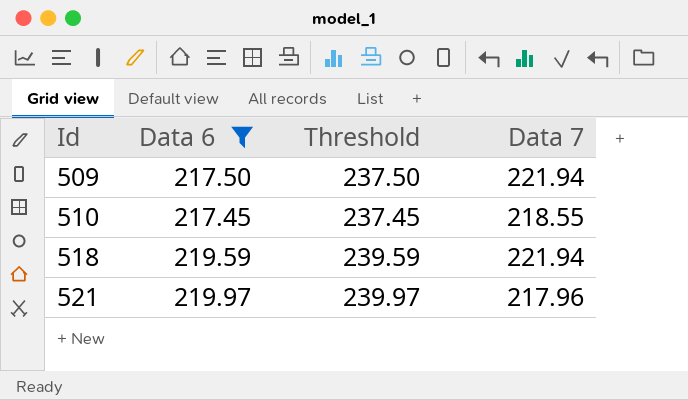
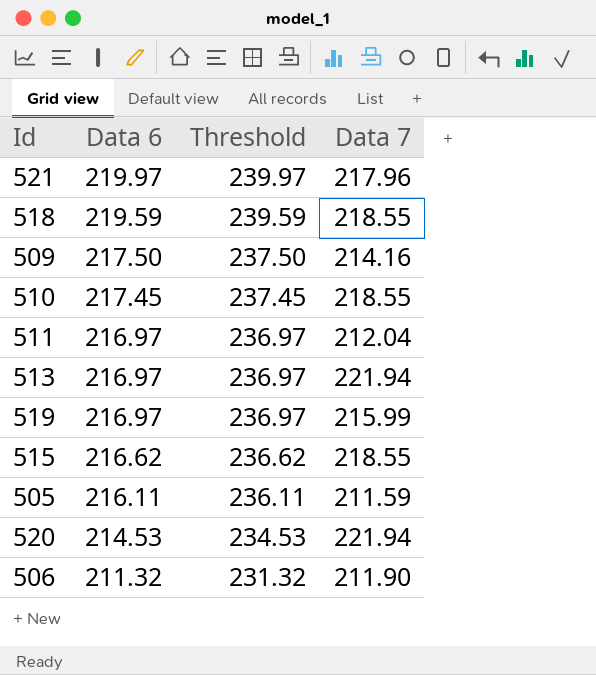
filter: Data 6 >= 217.45 -> none
row order: Id ascending -> Data 6 descending
518 | Data 7: 221.94 -> 218.55
509 | Data 7: 221.94 -> 214.16

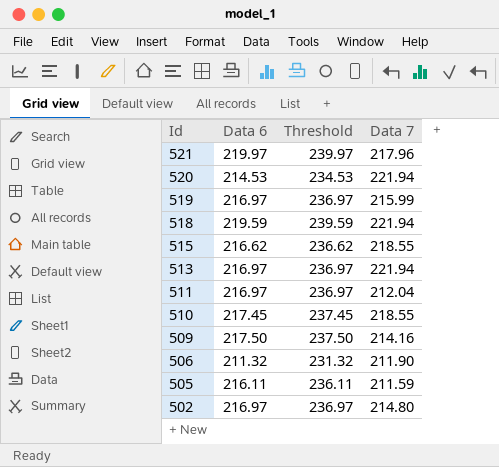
row order: Data 6 descending -> Id descending
518 | Data 7: 218.55 -> 221.94
row 502: none -> 216.97 | 236.97 | 214.80

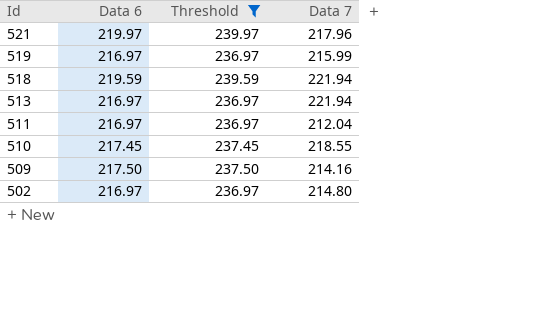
filter: none -> Threshold >= 236.97

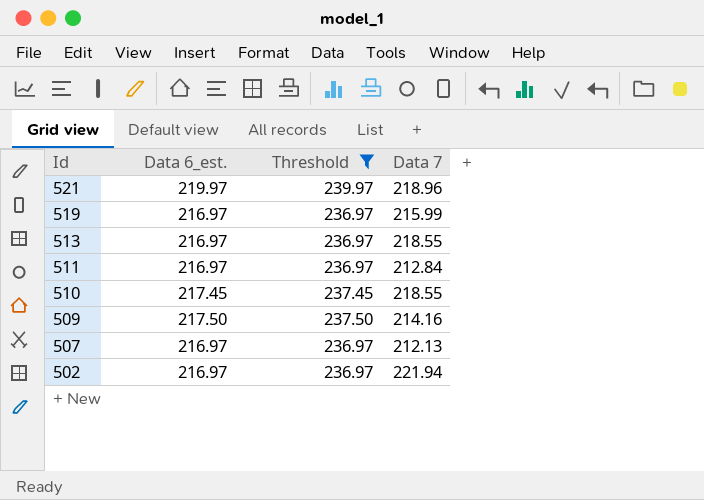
column name: Data 6 -> Data 6_est.
row 518: 219.59 | 239.59 | 221.94 -> none
521 | Data 7: 217.96 -> 218.96
513 | Data 7: 221.94 -> 218.55
511 | Data 7: 212.04 -> 212.84
row 507: none -> 216.97 | 236.97 | 212.13
502 | Data 7: 214.80 -> 221.94

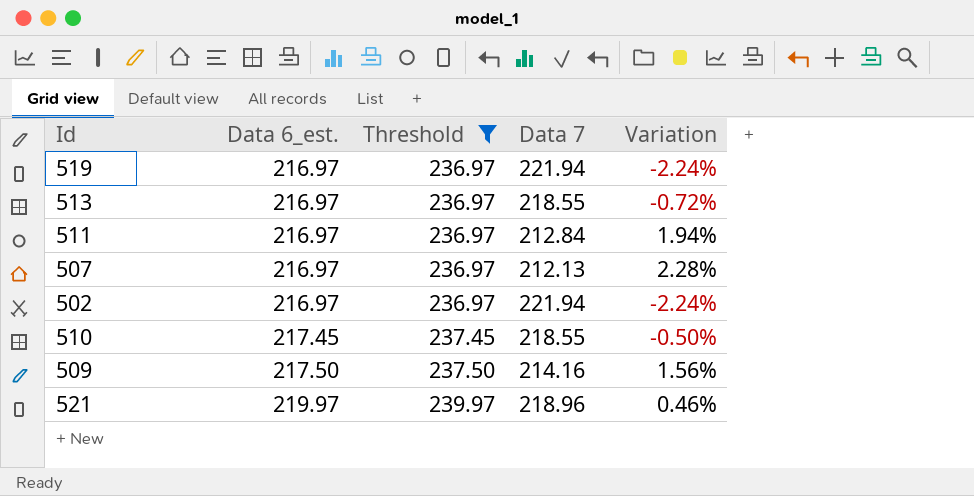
row order: Id descending -> Data 6_est. ascending
column Variation | formula: none -> ([Data 6_est.] - [Data 7]) / [Data 7]
519 | Data 7: 215.99 -> 221.94

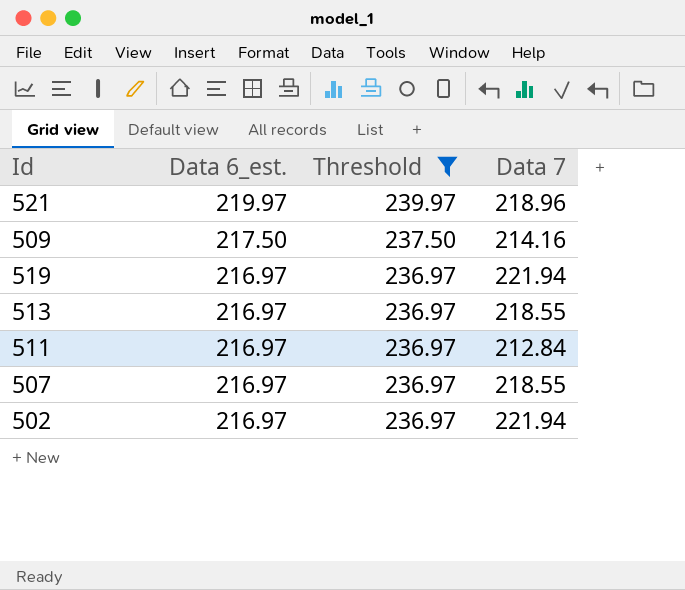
row order: Data 6_est. ascending -> Data 6_est. descending
column Variation | formula: ([Data 6_est.] - [Data 7]) / [Data 7] -> none
row 510: 217.45 | 237.45 | 218.55 | -0.50% -> none
507 | Data 7: 212.13 -> 218.55

